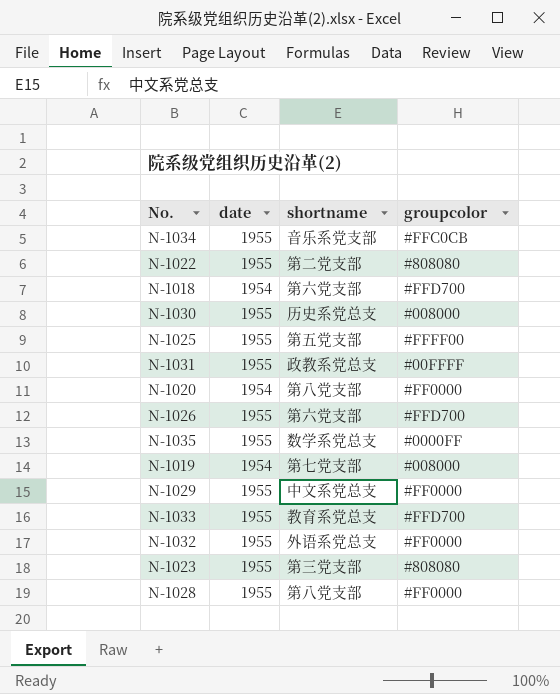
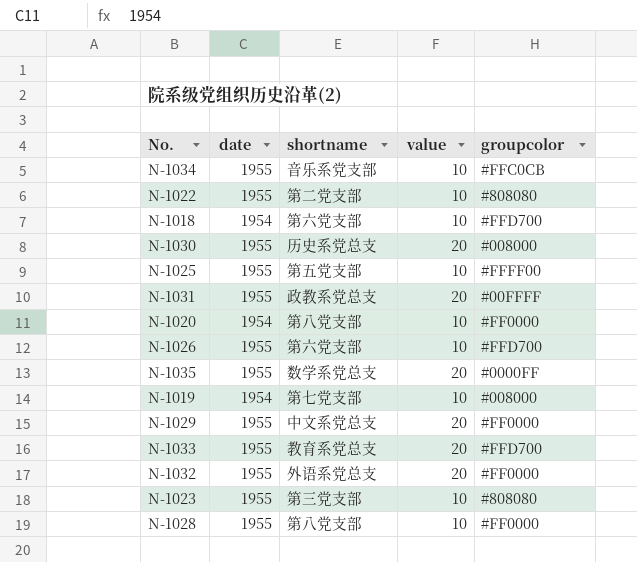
column value | position: none -> 4

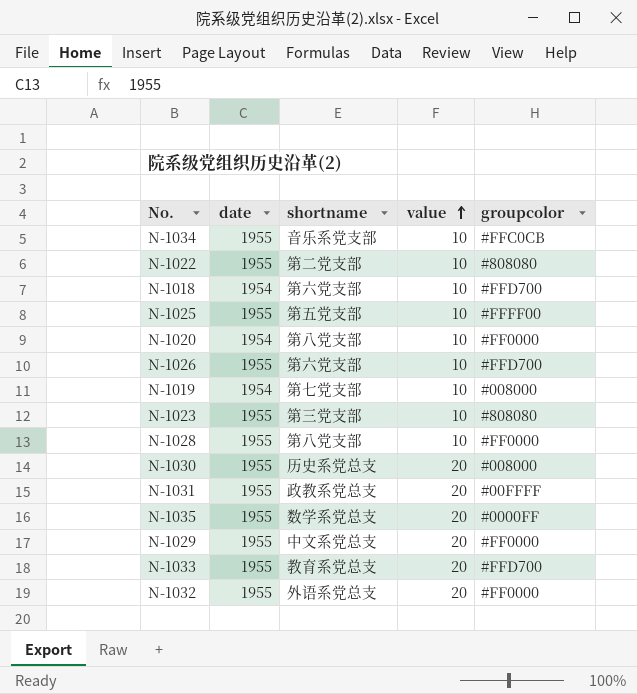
row order: none -> value ascending

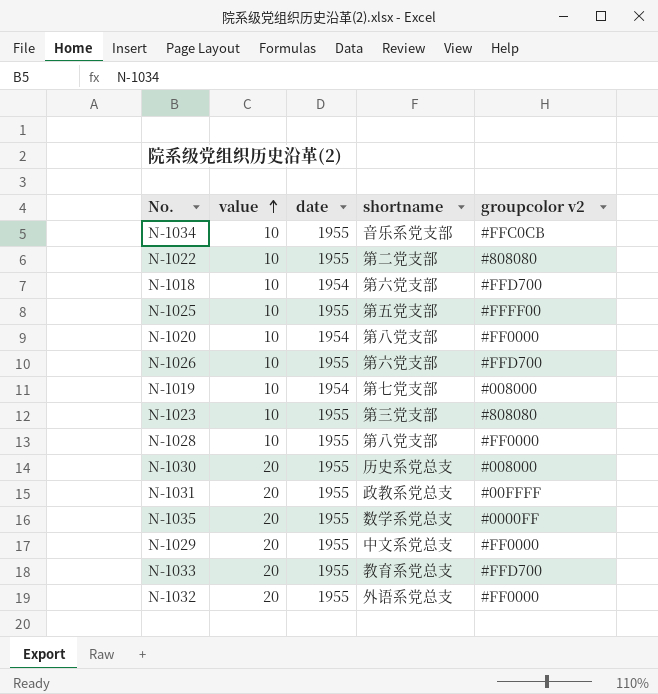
column value | position: 4 -> 2
column name: groupcolor -> groupcolor v2

